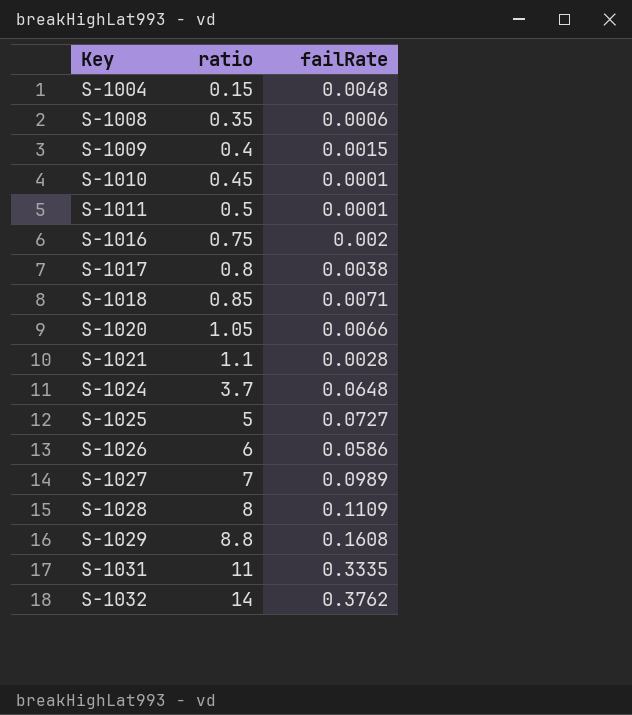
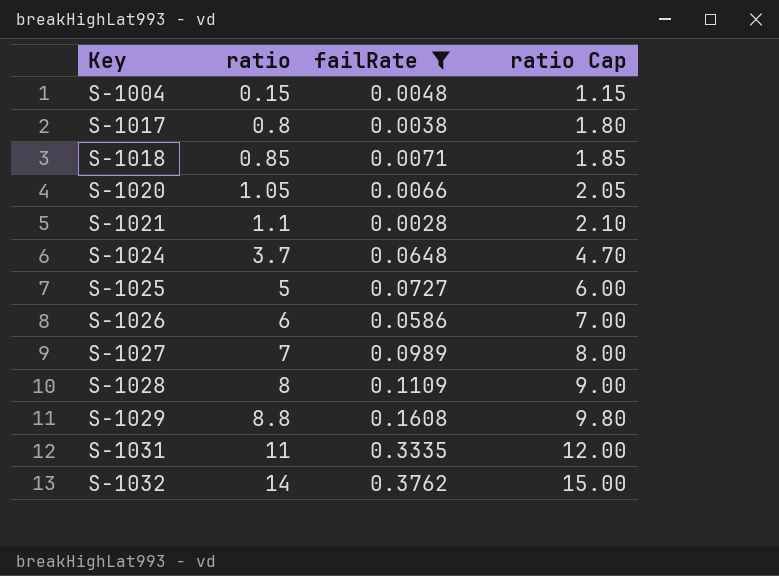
filter: none -> failRate >= 0.0028
column ratio Cap | formula: none -> [ratio] + 1

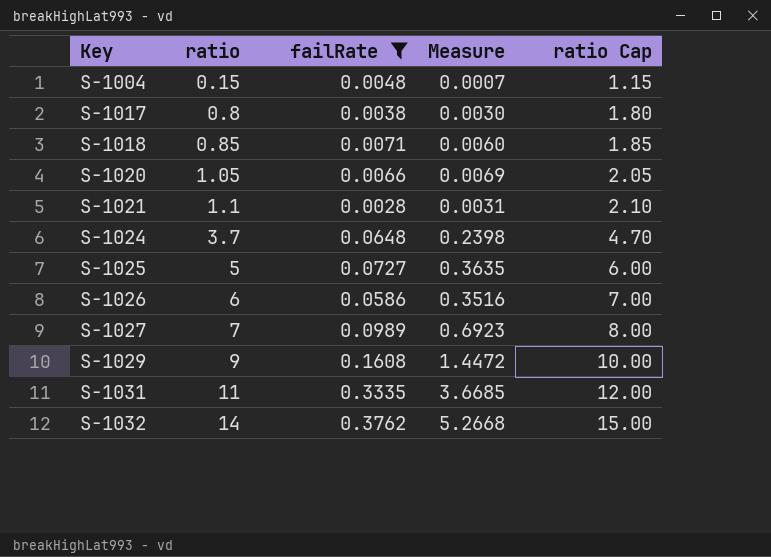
column Measure | formula: none -> [ratio] * [failRate]
row S-1028: 8 | 0.1109 | 9.00 -> none
S-1029 | ratio: 8.8 -> 9
S-1029 | ratio Cap: 9.80 -> 10.00

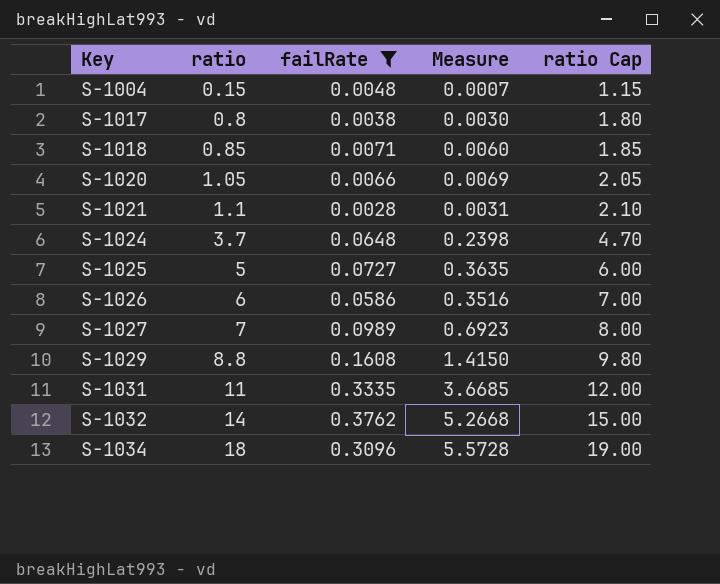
S-1029 | ratio: 9 -> 8.8
S-1029 | Measure: 1.4472 -> 1.4150
S-1029 | ratio Cap: 10.00 -> 9.80
row S-1034: none -> 18 | 0.3096 | 5.5728 | 19.00

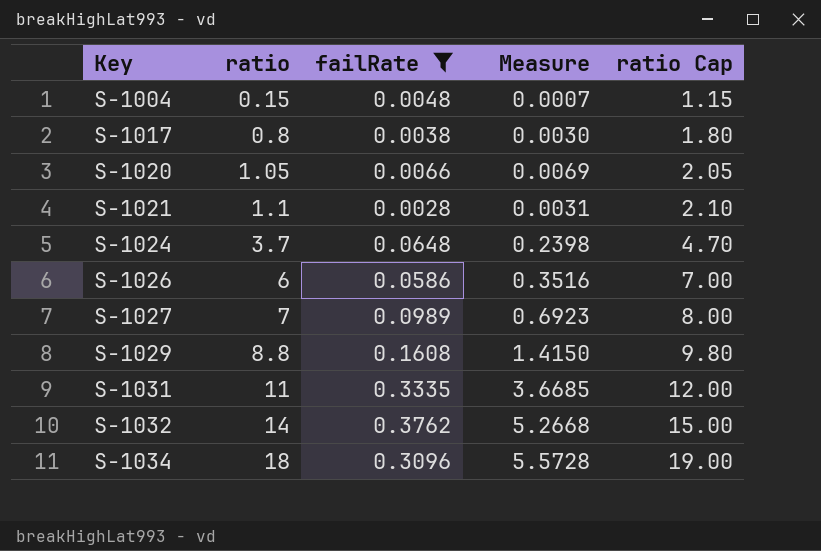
row S-1018: 0.85 | 0.0071 | 0.0060 | 1.85 -> none
row S-1025: 5 | 0.0727 | 0.3635 | 6.00 -> none

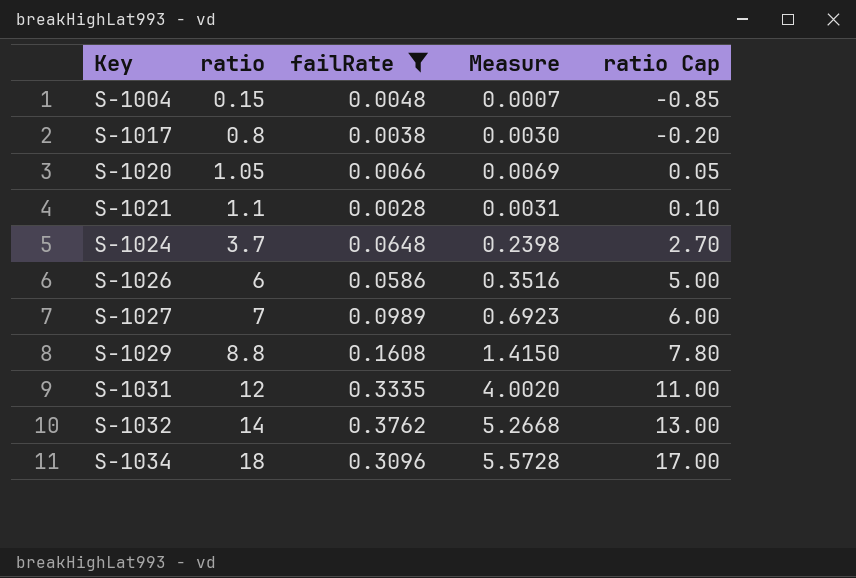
column ratio Cap | formula: [ratio] + 1 -> [ratio] - 1
S-1031 | ratio: 11 -> 12
S-1031 | Measure: 3.6685 -> 4.0020

